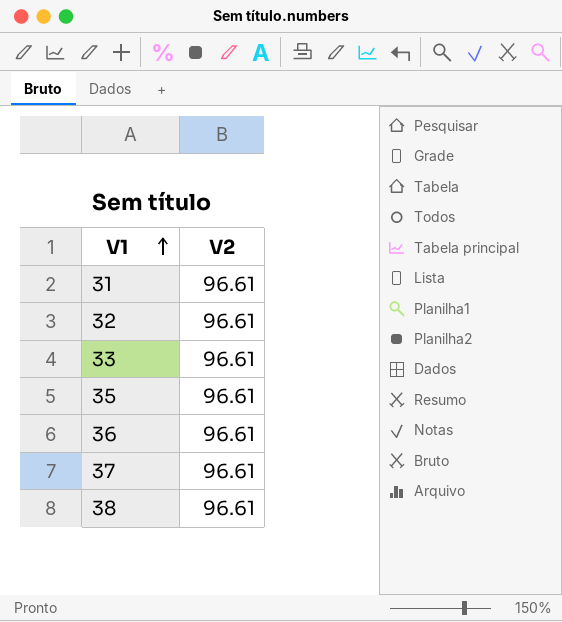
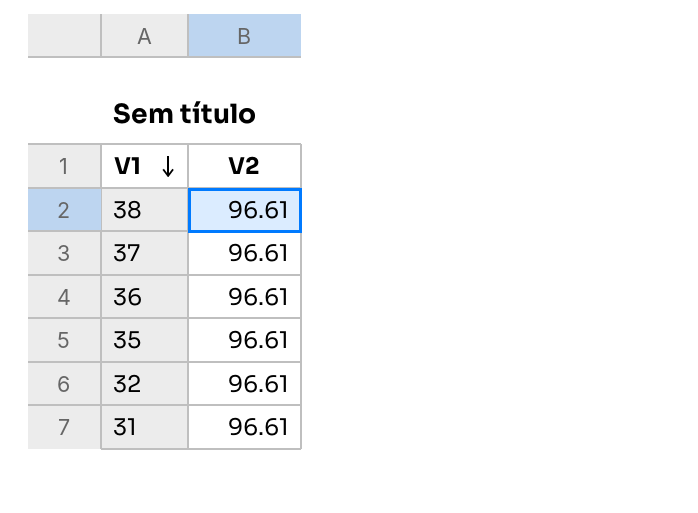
row order: V1 ascending -> V1 descending
row 33: 96.61 -> none

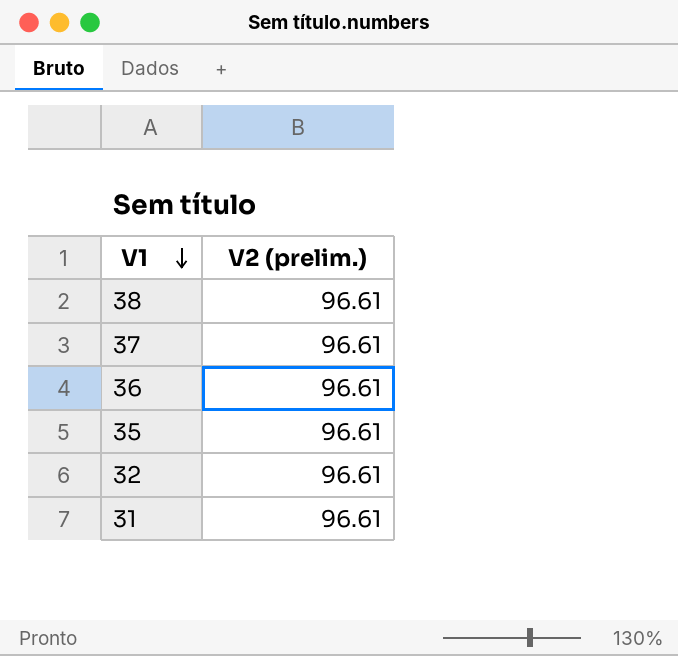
column name: V2 -> V2 (prelim.)

